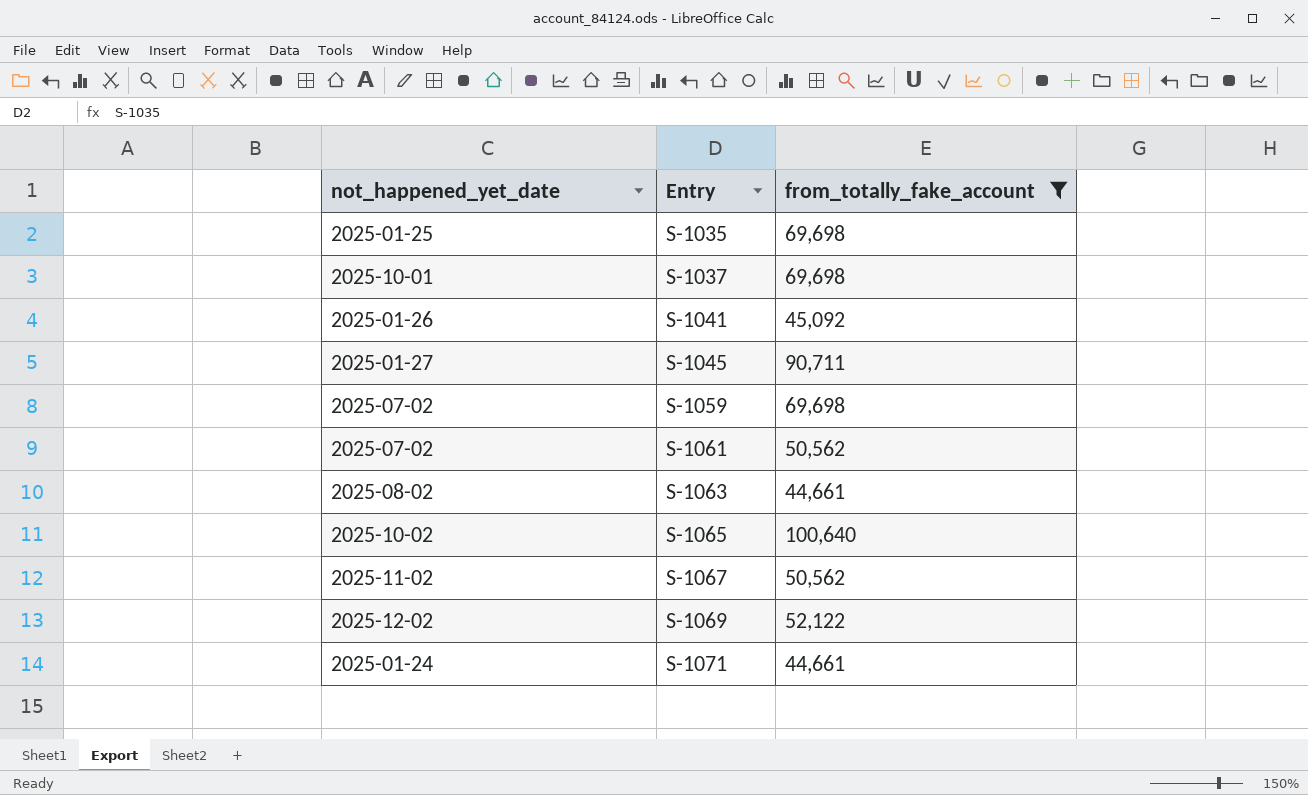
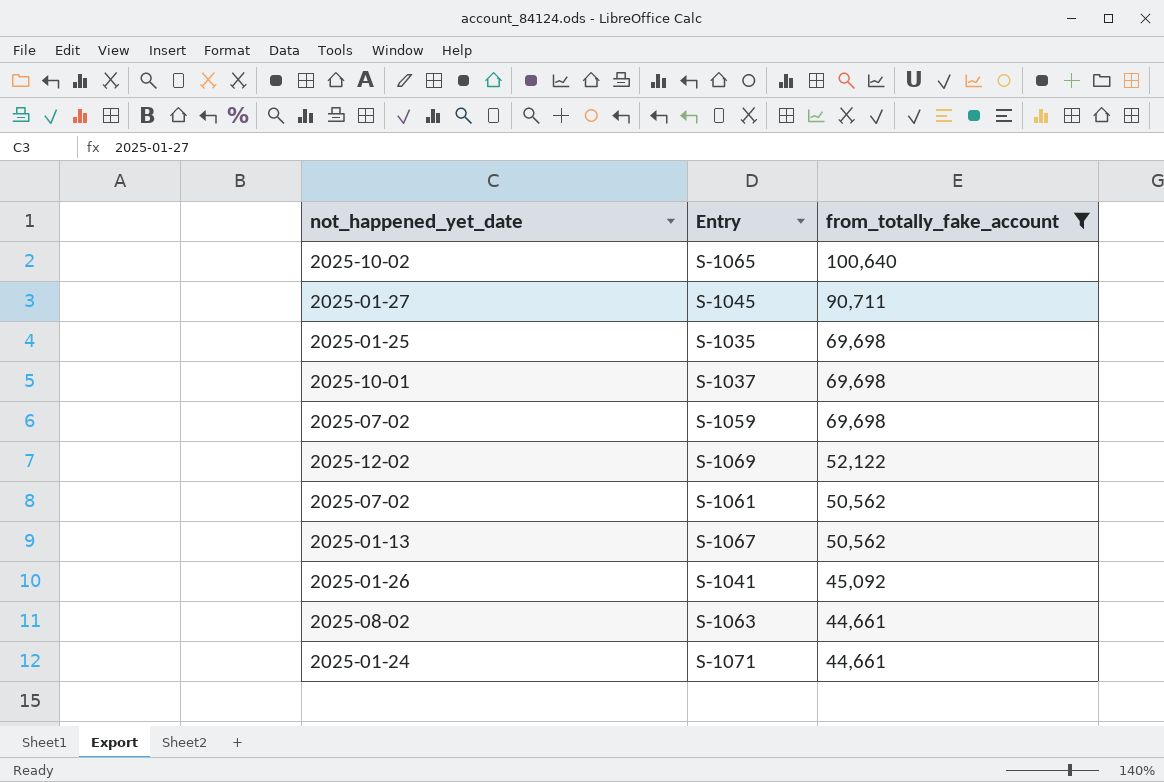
row order: Entry ascending -> from_totally_fake_account descending
S-1067 | not_happened_yet_date: 2025-11-02 -> 2025-01-13

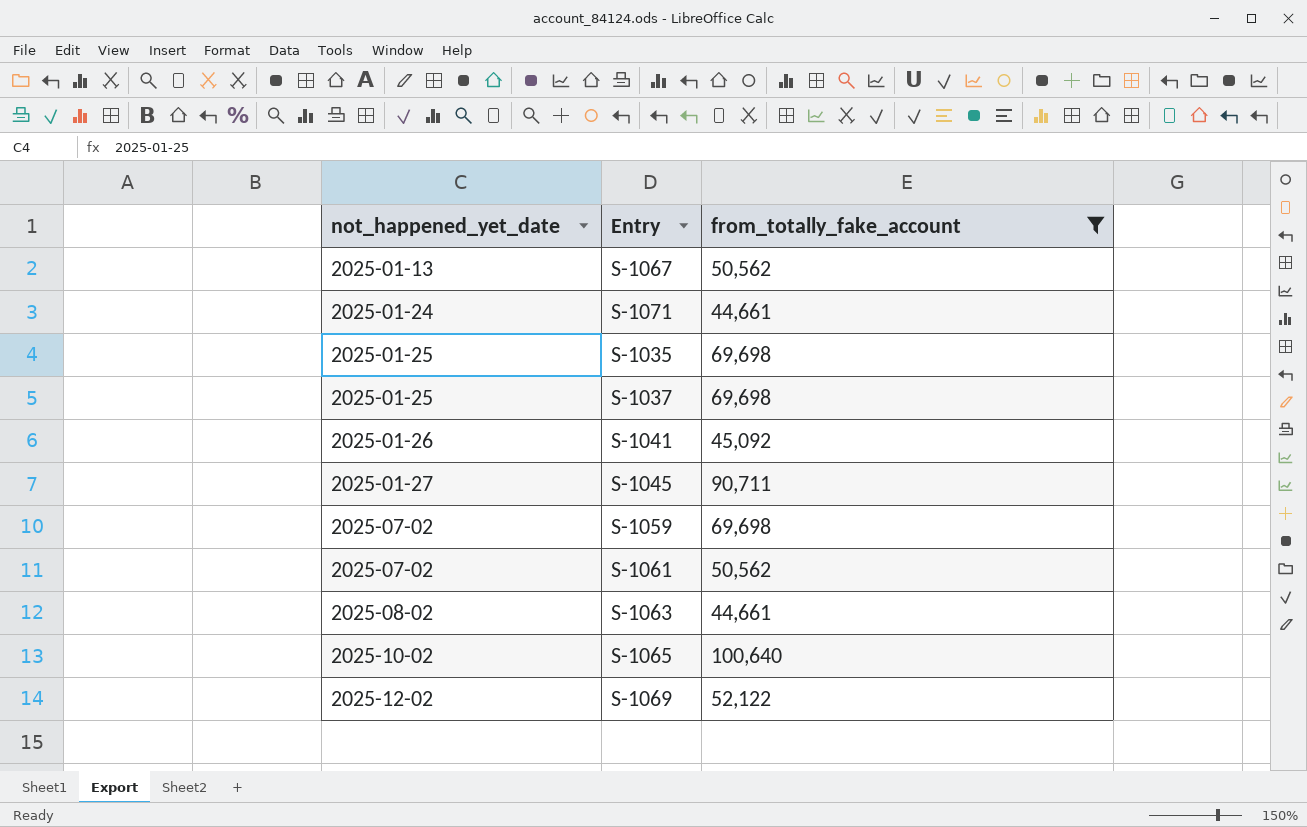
row order: from_totally_fake_account descending -> not_happened_yet_date ascending
S-1037 | not_happened_yet_date: 2025-10-01 -> 2025-01-25

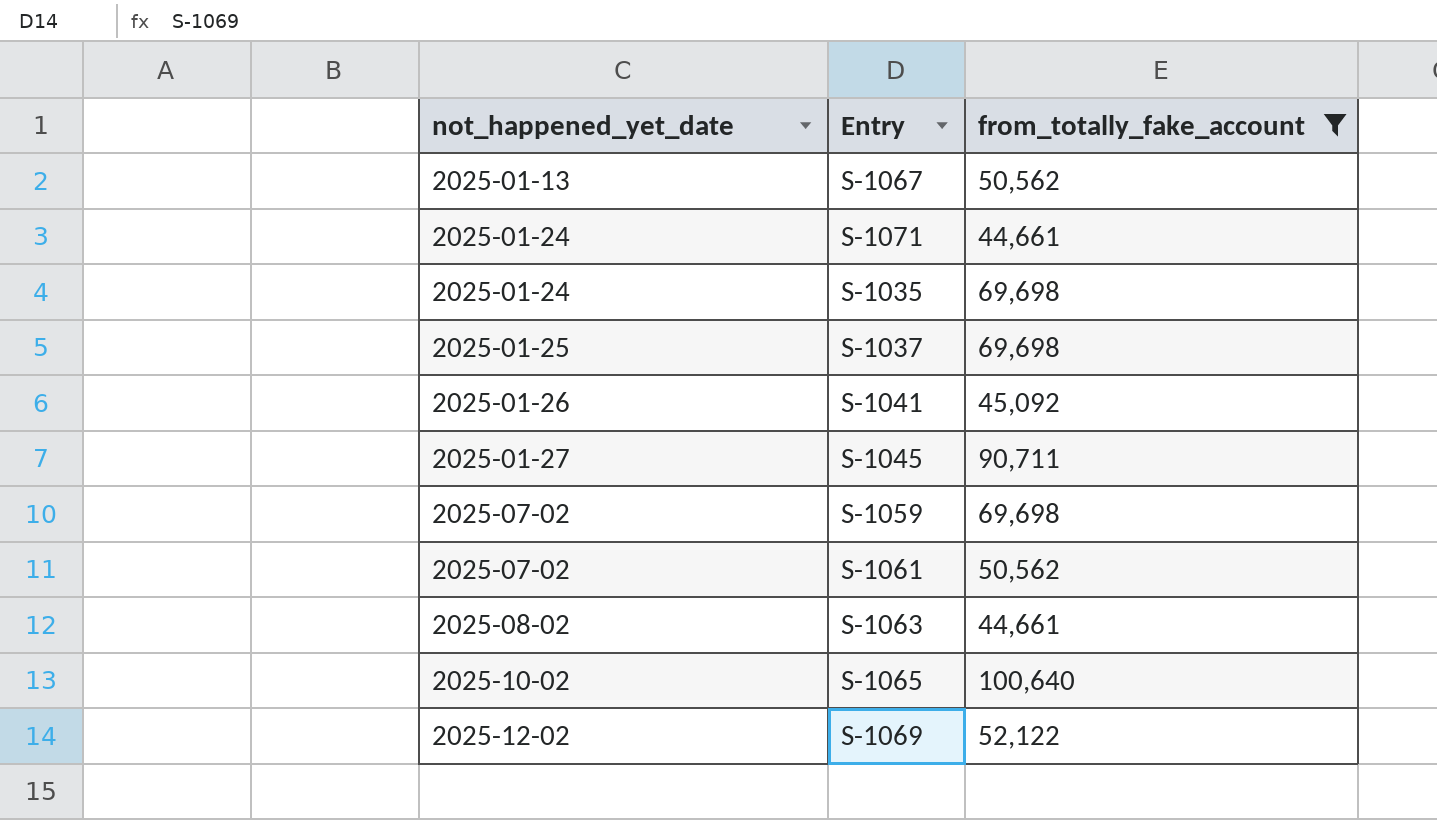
S-1035 | not_happened_yet_date: 2025-01-25 -> 2025-01-24

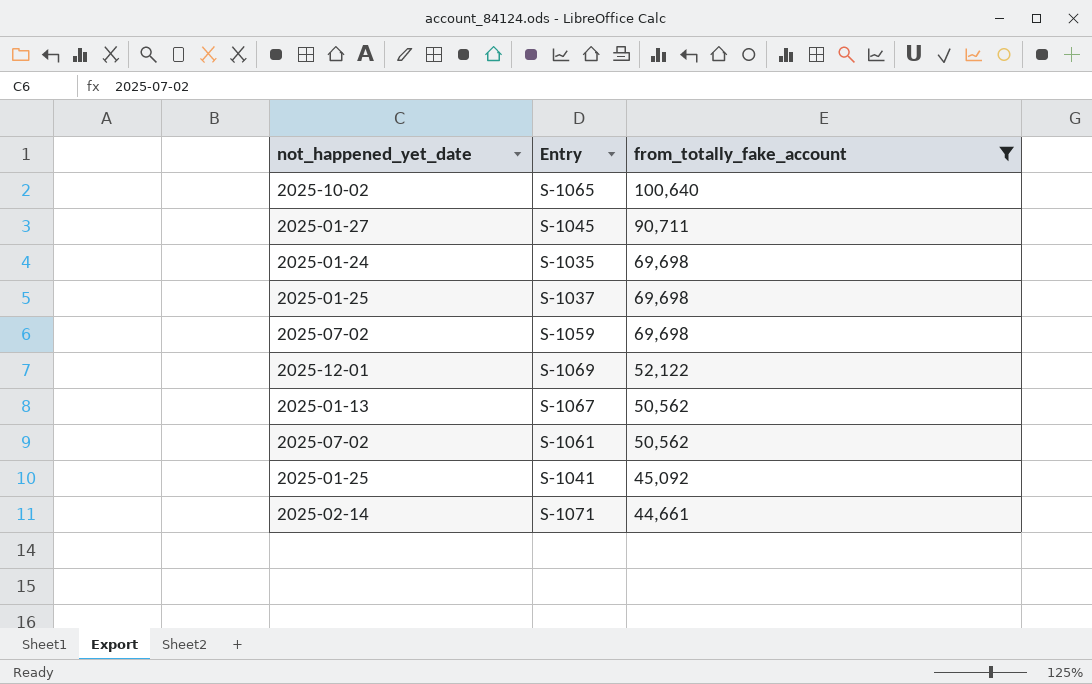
row order: not_happened_yet_date ascending -> from_totally_fake_account descending
row S-1063: 2025-08-02 | 44,661 -> none
S-1069 | not_happened_yet_date: 2025-12-02 -> 2025-12-01
S-1041 | not_happened_yet_date: 2025-01-26 -> 2025-01-25
S-1071 | not_happened_yet_date: 2025-01-24 -> 2025-02-14

